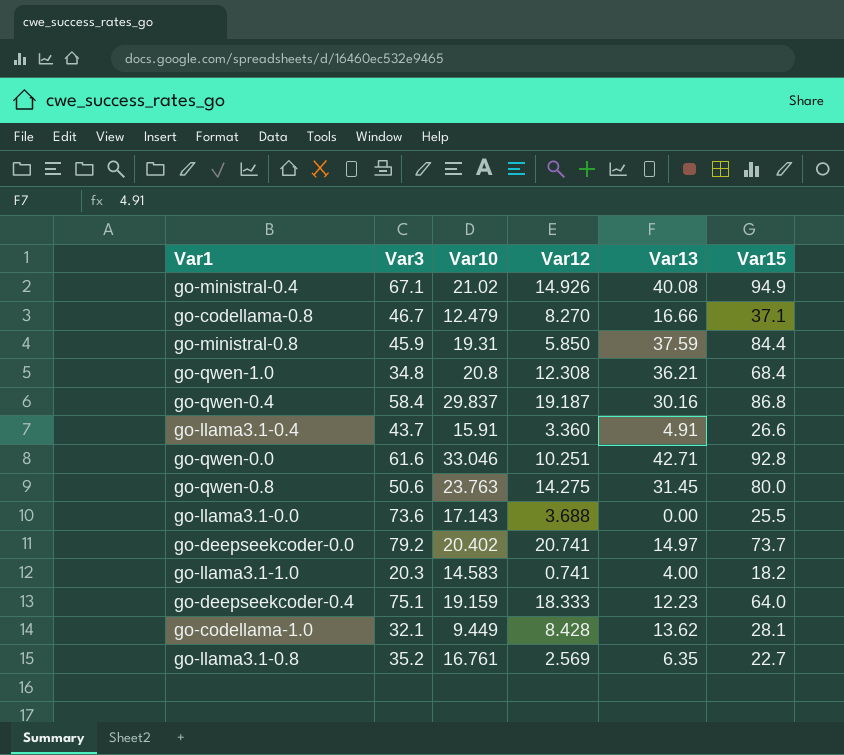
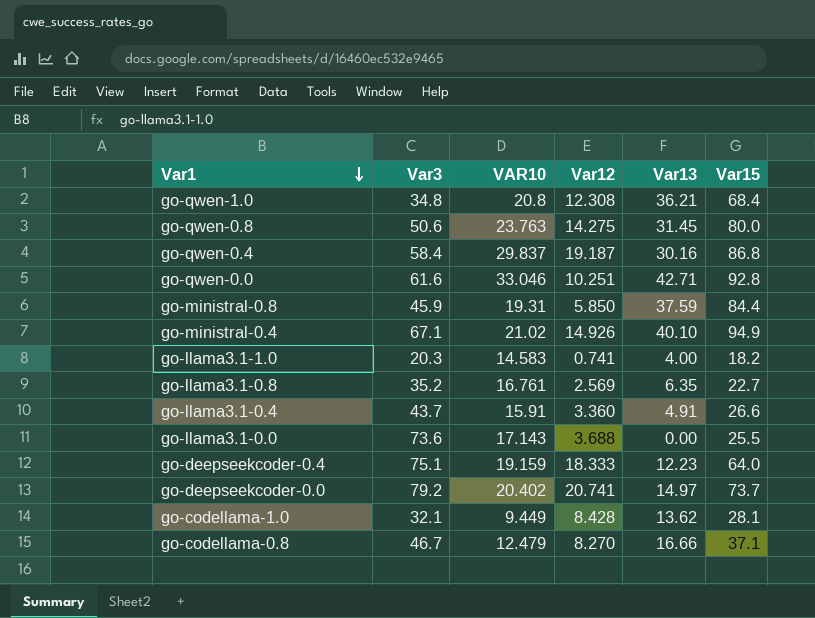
row order: none -> Var1 descending
column name: Var10 -> VAR10
go-ministral-0.4 | Var13: 40.08 -> 40.10

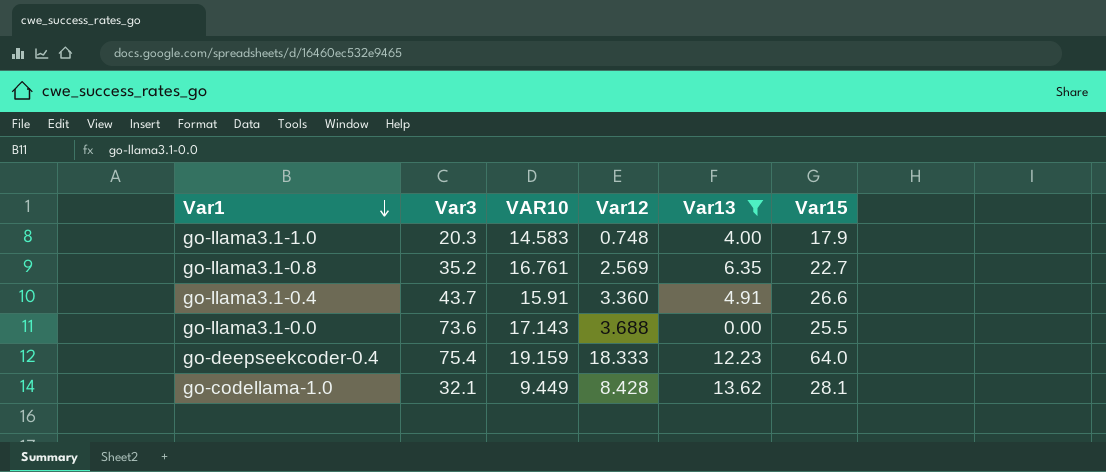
filter: none -> Var13 <= 13.62
go-llama3.1-1.0 | Var12: 0.741 -> 0.748
go-llama3.1-1.0 | Var15: 18.2 -> 17.9
go-deepseekcoder-0.4 | Var3: 75.1 -> 75.4

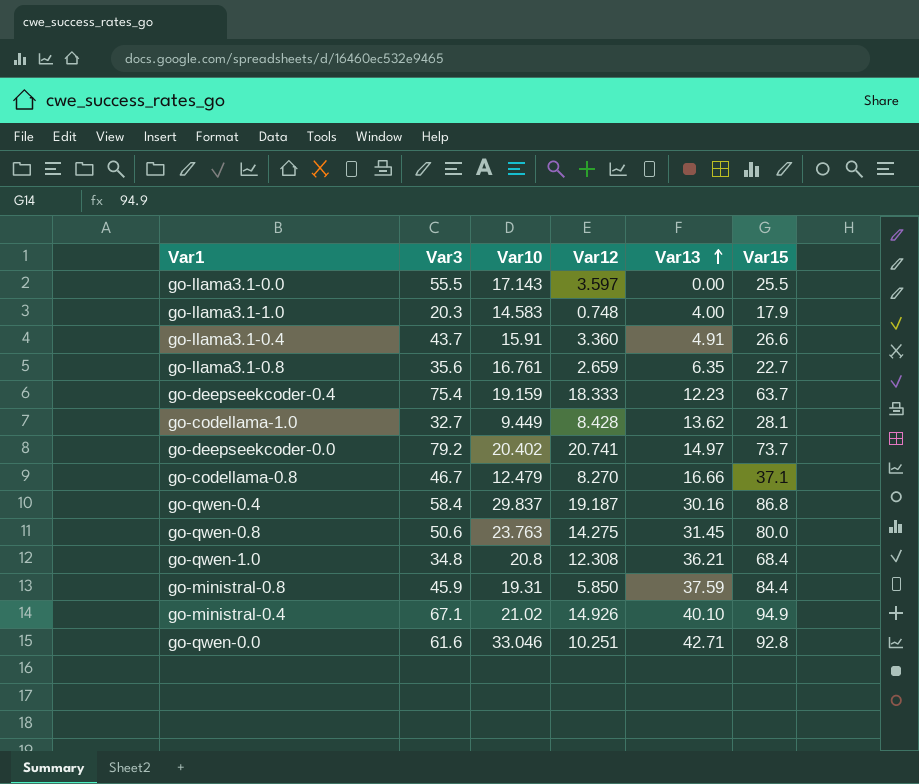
filter: Var13 <= 13.62 -> none
row order: Var1 descending -> Var13 ascending
column name: VAR10 -> Var10
go-llama3.1-0.0 | Var3: 73.6 -> 55.5
go-llama3.1-0.0 | Var12: 3.688 -> 3.597
go-llama3.1-0.8 | Var3: 35.2 -> 35.6
go-llama3.1-0.8 | Var12: 2.569 -> 2.659
go-deepseekcoder-0.4 | Var15: 64.0 -> 63.7
go-codellama-1.0 | Var3: 32.1 -> 32.7

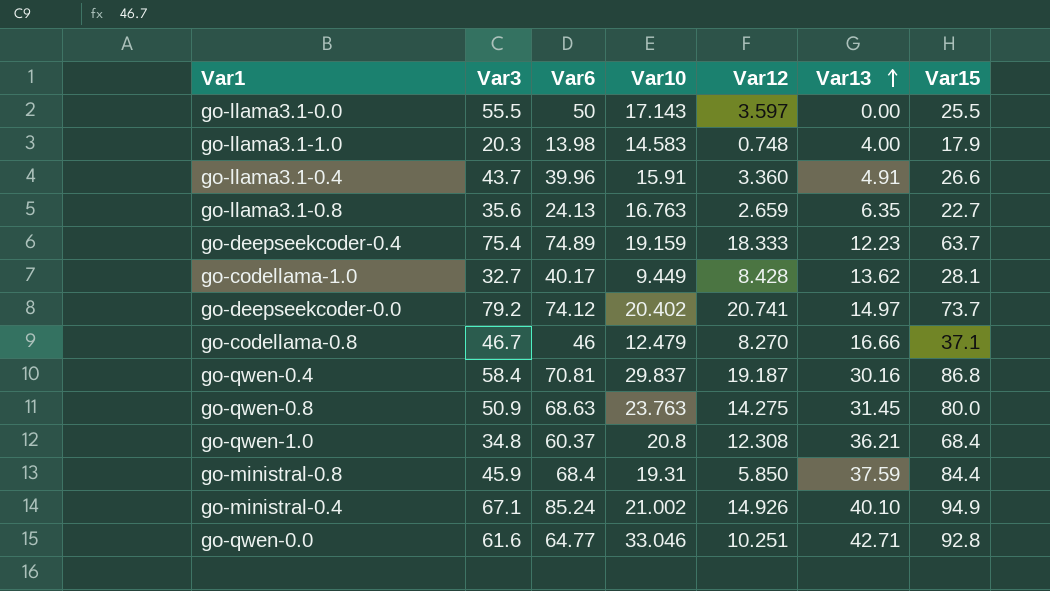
column Var6 | position: none -> 3
go-llama3.1-0.8 | Var10: 16.761 -> 16.763
go-qwen-0.8 | Var3: 50.6 -> 50.9
go-ministral-0.4 | Var10: 21.02 -> 21.002

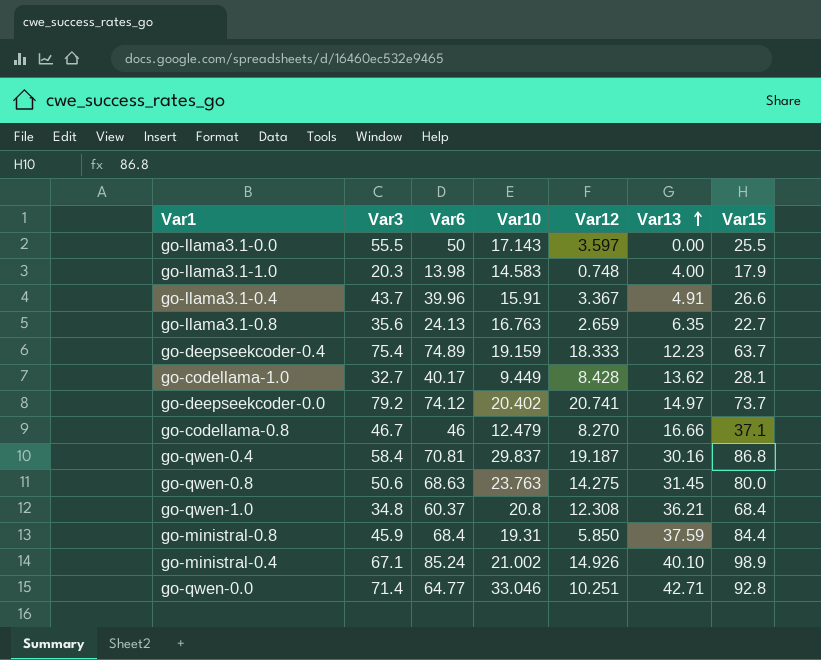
go-llama3.1-0.4 | Var12: 3.360 -> 3.367
go-qwen-0.8 | Var3: 50.9 -> 50.6
go-ministral-0.4 | Var15: 94.9 -> 98.9
go-qwen-0.0 | Var3: 61.6 -> 71.4

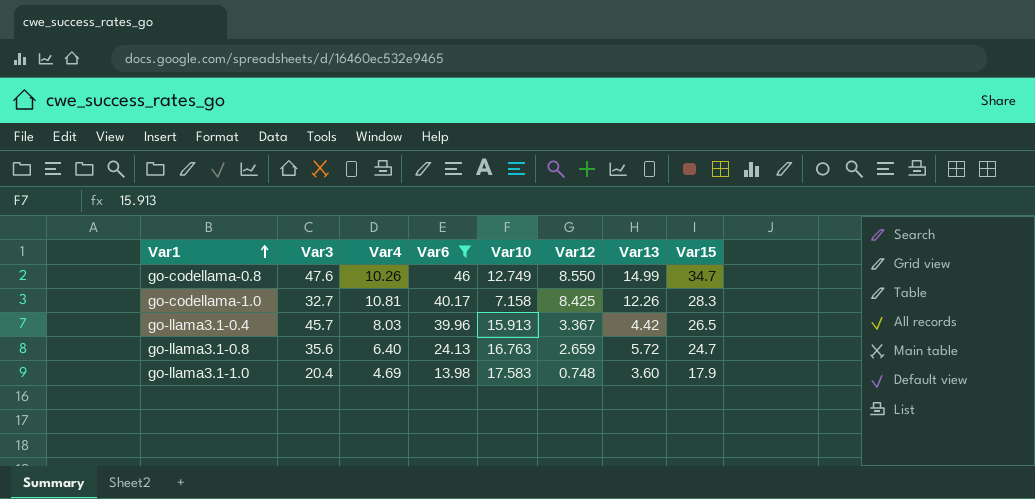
filter: none -> Var6 <= 46
row order: Var13 ascending -> Var1 ascending
column Var4 | position: none -> 3
go-codellama-0.8 | Var3: 46.7 -> 47.6
go-codellama-0.8 | Var10: 12.479 -> 12.749
go-codellama-0.8 | Var12: 8.270 -> 8.550
go-codellama-0.8 | Var13: 16.66 -> 14.99
go-codellama-0.8 | Var15: 37.1 -> 34.7
go-codellama-1.0 | Var10: 9.449 -> 7.158
go-codellama-1.0 | Var12: 8.428 -> 8.425
go-codellama-1.0 | Var13: 13.62 -> 12.26
go-codellama-1.0 | Var15: 28.1 -> 28.3
go-llama3.1-0.4 | Var3: 43.7 -> 45.7
go-llama3.1-0.4 | Var10: 15.91 -> 15.913
go-llama3.1-0.4 | Var13: 4.91 -> 4.42
go-llama3.1-0.4 | Var15: 26.6 -> 26.5
go-llama3.1-0.8 | Var13: 6.35 -> 5.72
go-llama3.1-0.8 | Var15: 22.7 -> 24.7
go-llama3.1-1.0 | Var3: 20.3 -> 20.4
go-llama3.1-1.0 | Var10: 14.583 -> 17.583
go-llama3.1-1.0 | Var13: 4.00 -> 3.60

